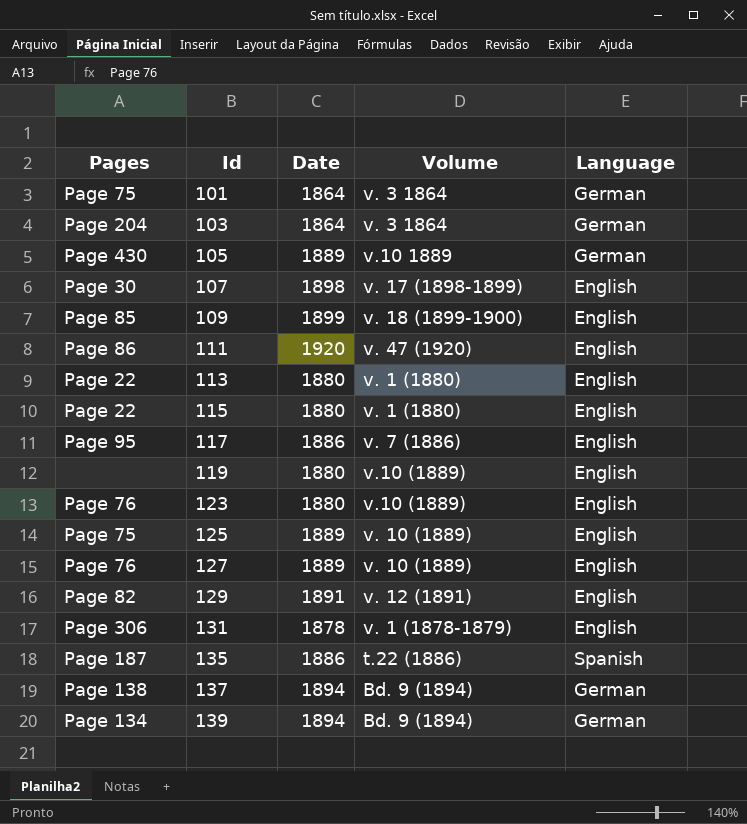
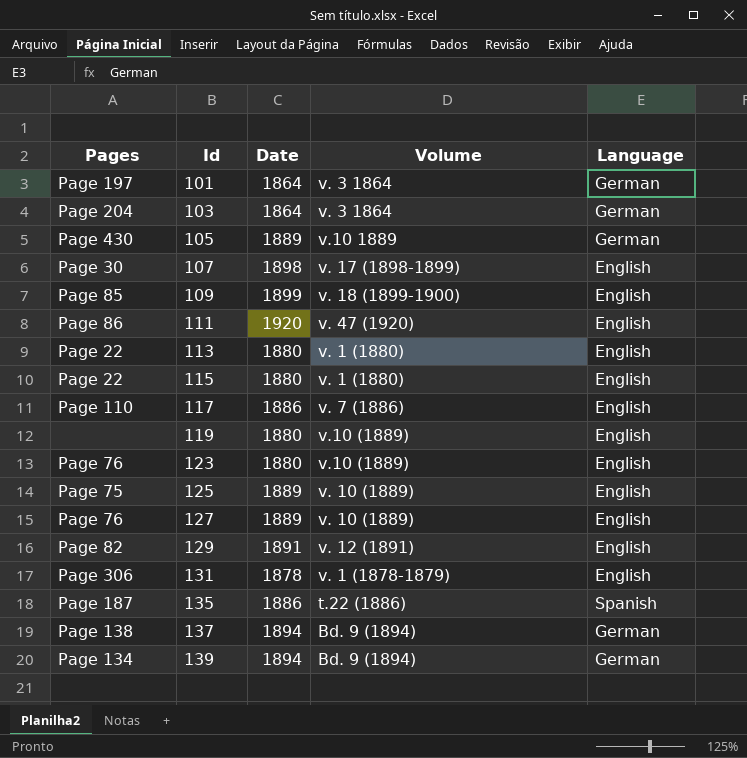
101 | Pages: Page 75 -> Page 197
117 | Pages: Page 95 -> Page 110

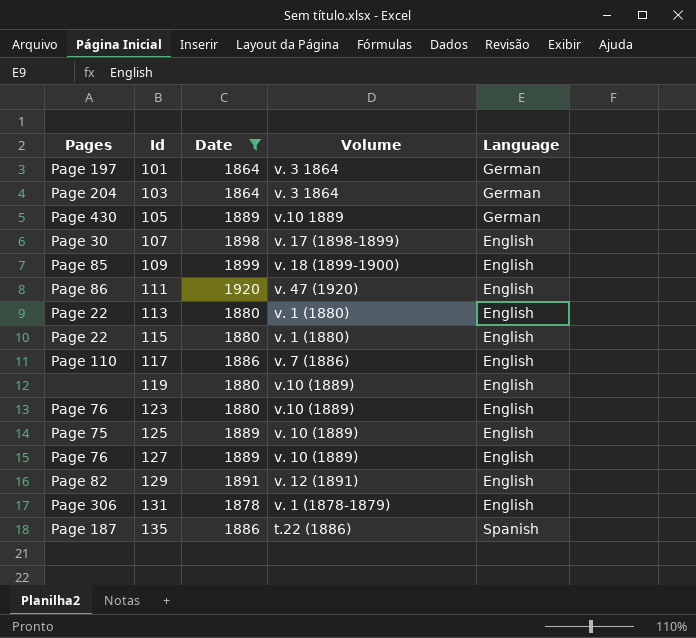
filter: none -> Date != 1894

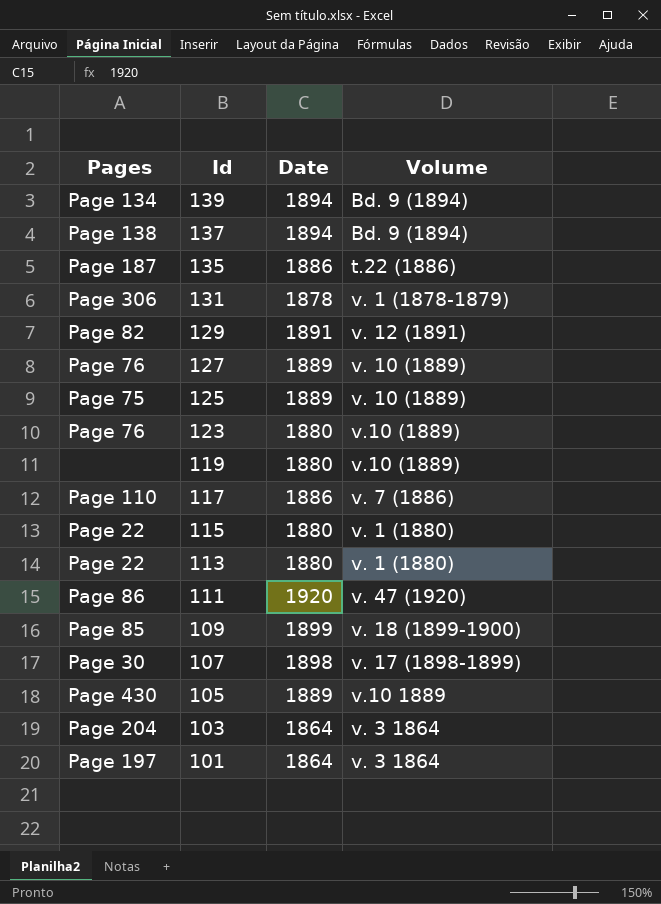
filter: Date != 1894 -> none
row order: Id ascending -> Id descending
column Language | position: 5 -> none

